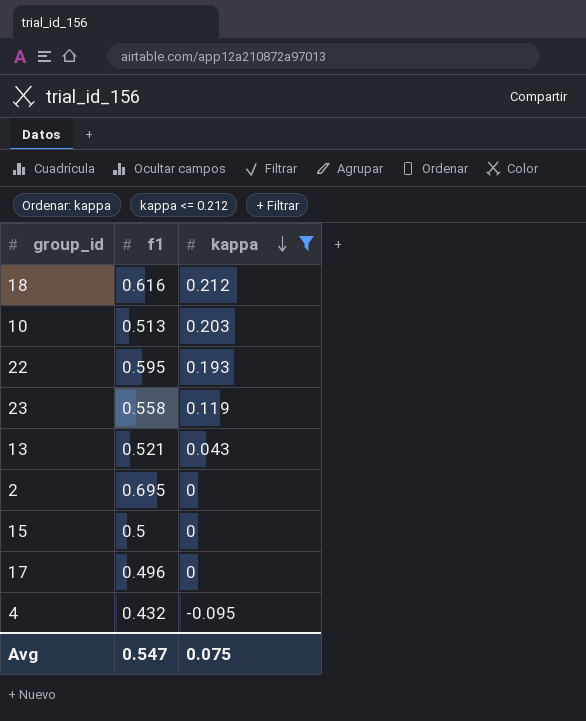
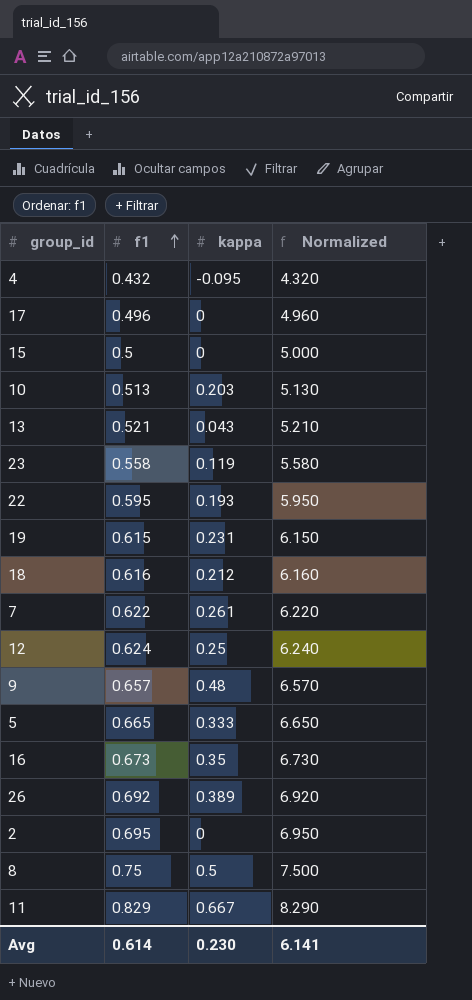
filter: kappa <= 0.212 -> none
row order: kappa descending -> f1 ascending
column Normalized | formula: none -> [f1] * 10
Avg | f1: 0.547 -> 0.614
Avg | kappa: 0.075 -> 0.230

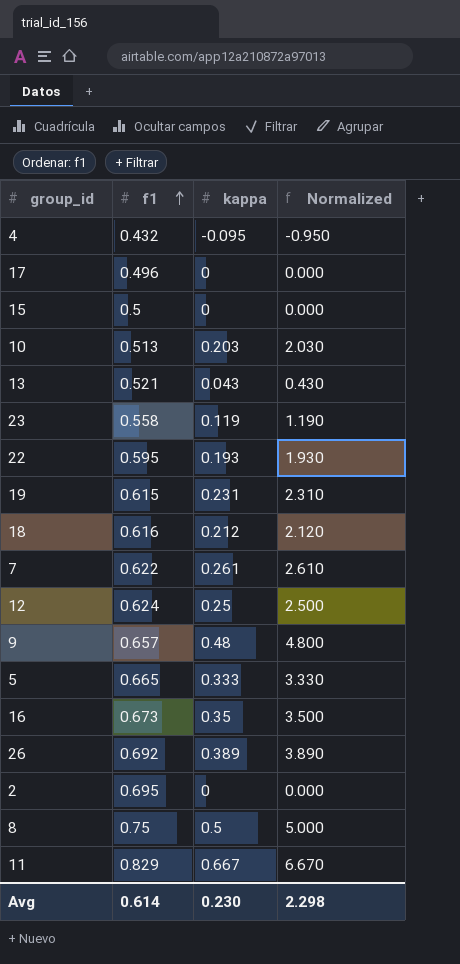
column Normalized | formula: [f1] * 10 -> [kappa] * 10
Avg | Normalized: 6.141 -> 2.298

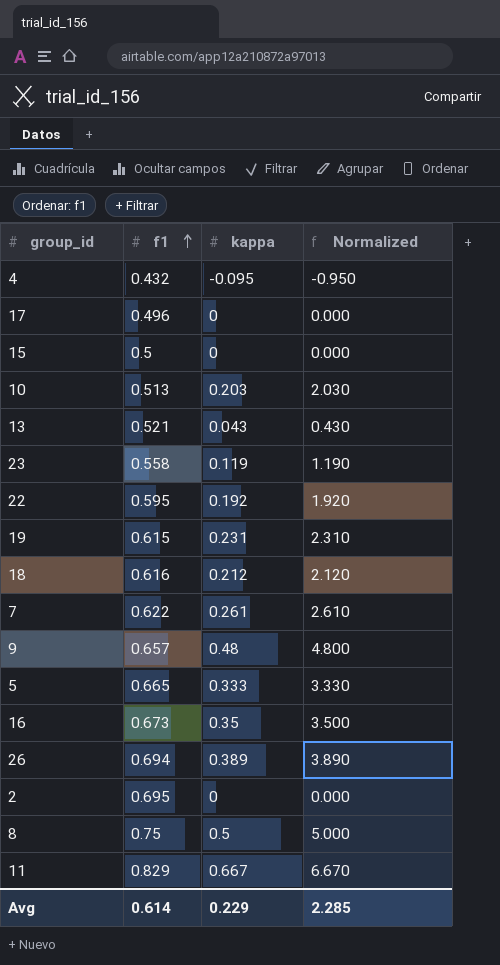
row 12: 0.624 | 0.25 | 2.500 -> none
22 | kappa: 0.193 -> 0.192
22 | Normalized: 1.930 -> 1.920
26 | f1: 0.692 -> 0.694
Avg | kappa: 0.230 -> 0.229
Avg | Normalized: 2.298 -> 2.285

